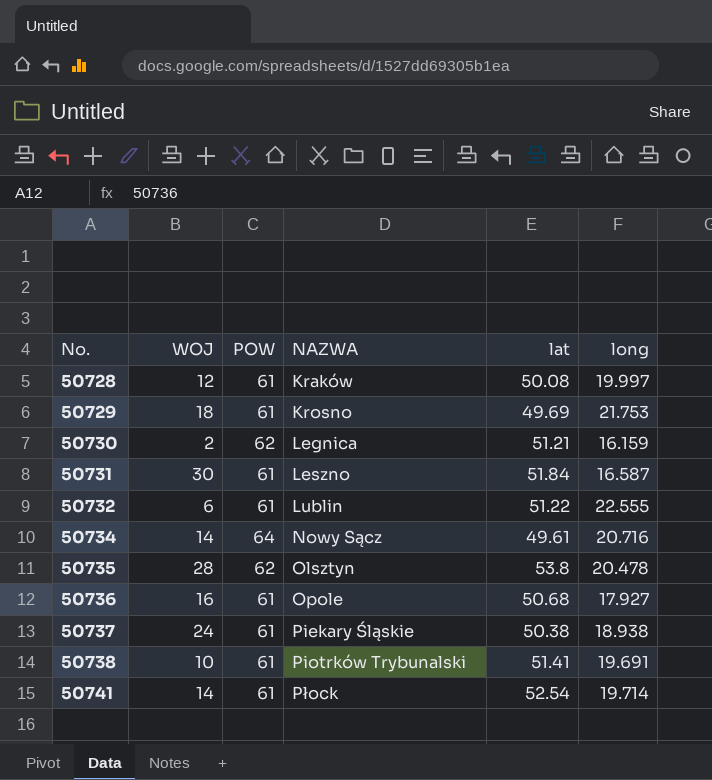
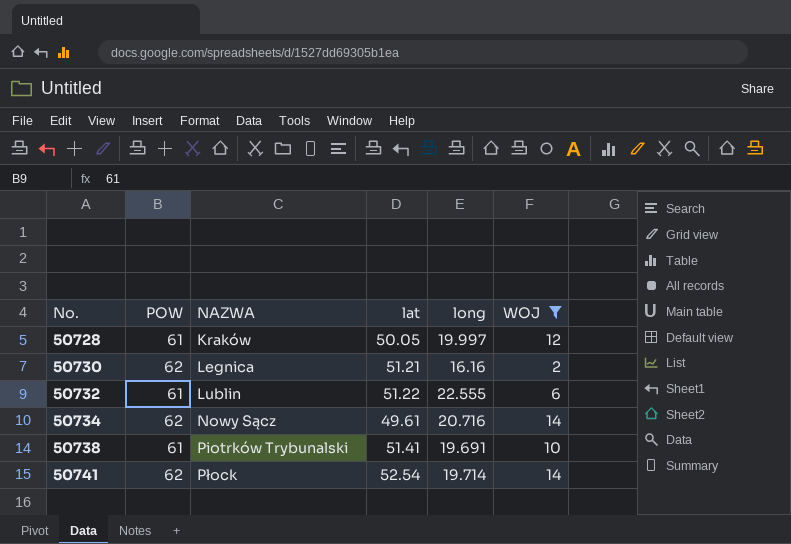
filter: none -> WOJ <= 14
column WOJ | position: 2 -> 6
50728 | lat: 50.08 -> 50.05
50730 | long: 16.159 -> 16.16
50734 | POW: 64 -> 62
50741 | POW: 61 -> 62

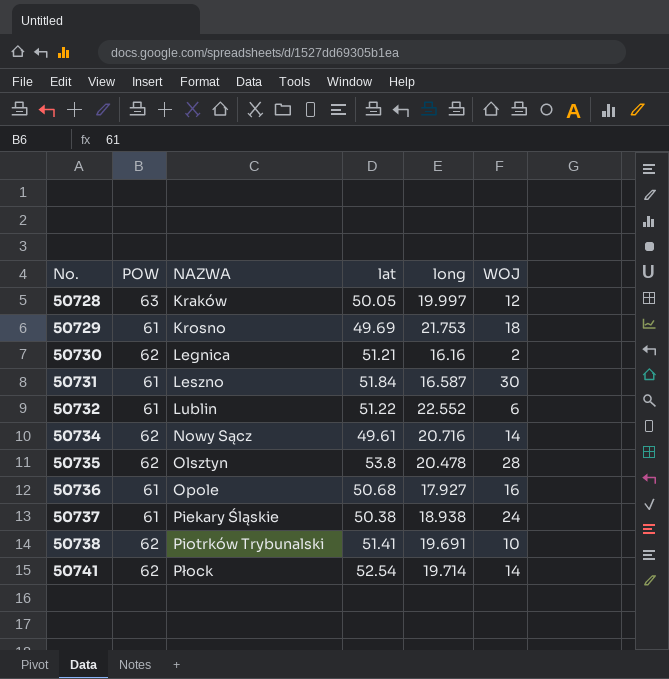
filter: WOJ <= 14 -> none
50728 | POW: 61 -> 63
50732 | long: 22.555 -> 22.552
50738 | POW: 61 -> 62

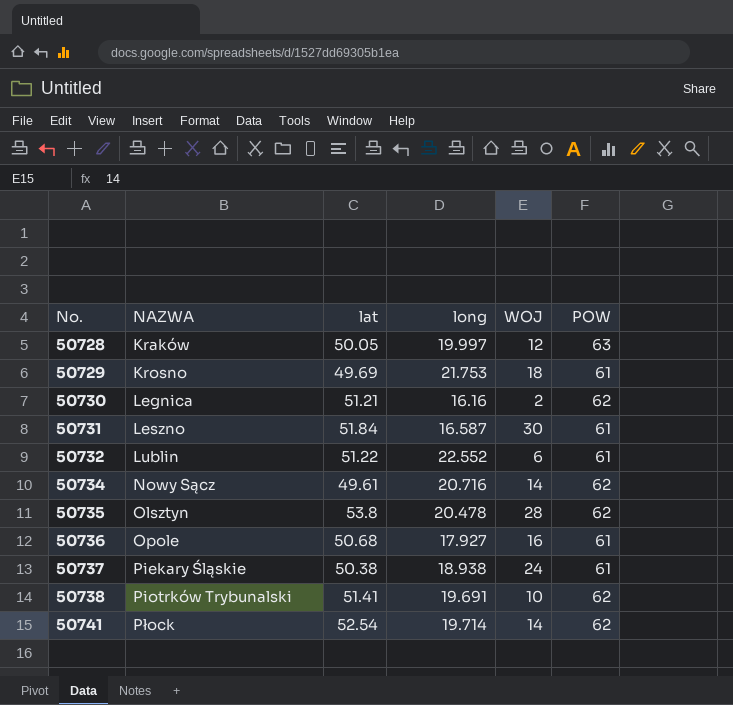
column POW | position: 2 -> 6

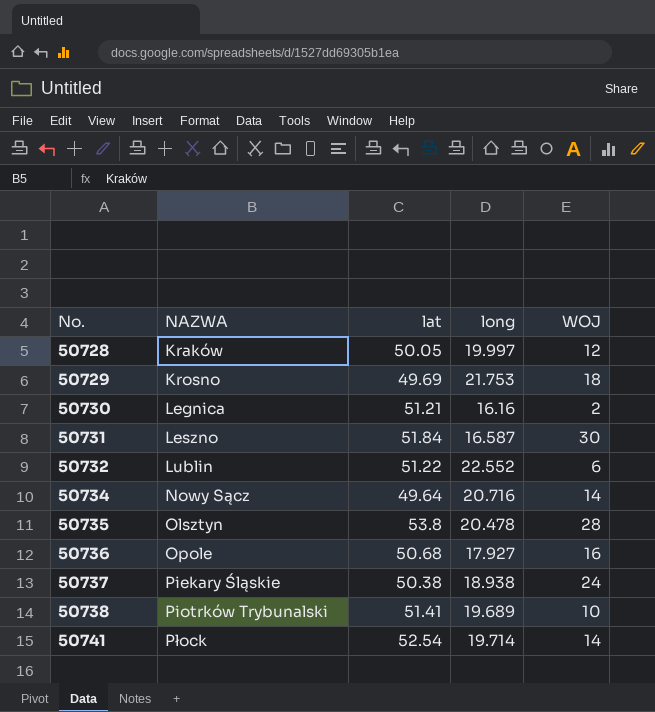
column POW | position: 6 -> none
50734 | lat: 49.61 -> 49.64
50738 | long: 19.691 -> 19.689

